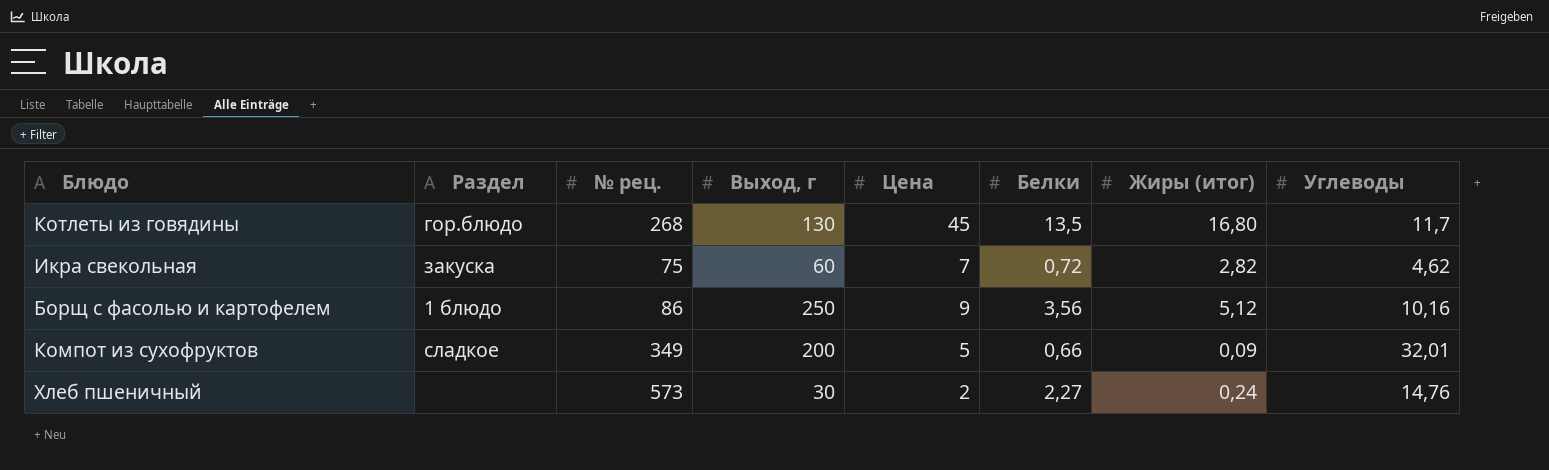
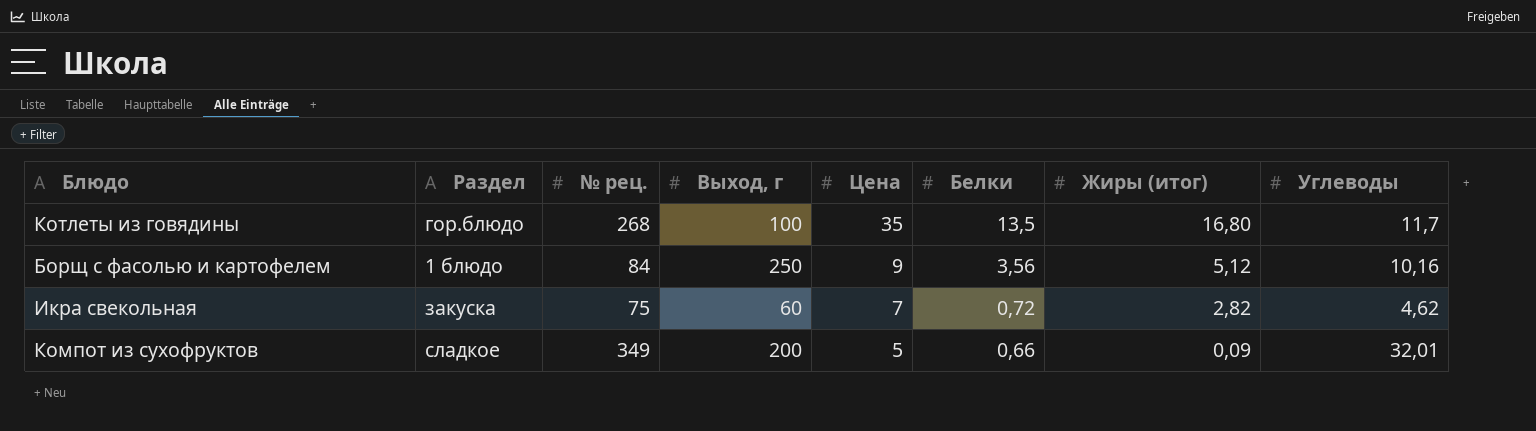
row order: none -> Цена descending
row Хлеб пшеничный: none | 573 | 30 | 2 | 2,27 | 0,24 | 14,76 -> none
Котлеты из говядины | Выход, г: 130 -> 100
Котлеты из говядины | Цена: 45 -> 35
Борщ с фасолью и картофелем | № рец.: 86 -> 84

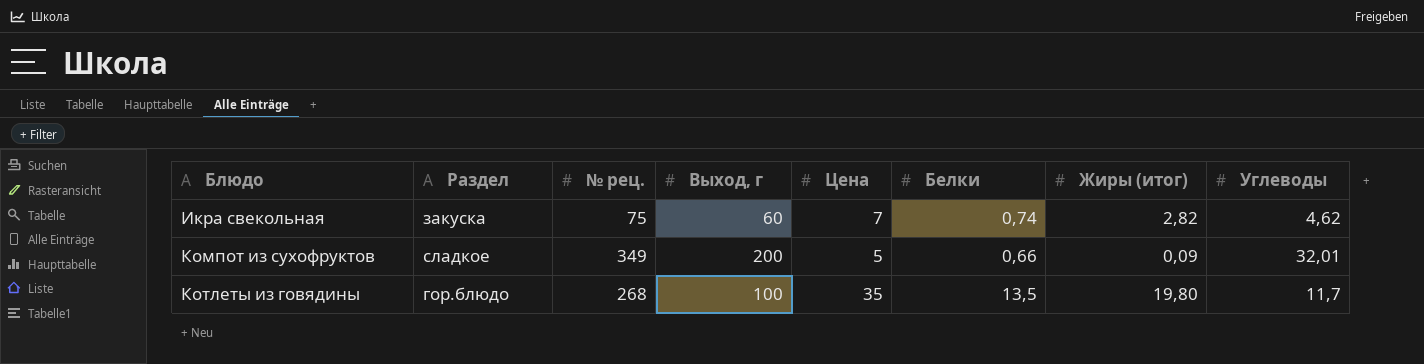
row order: Цена descending -> Блюдо ascending
row Борщ с фасолью и картофелем: 1 блюдо | 84 | 250 | 9 | 3,56 | 5,12 | 10,16 -> none
Икра свекольная | Белки: 0,72 -> 0,74
Котлеты из говядины | Жиры (итог): 16,80 -> 19,80

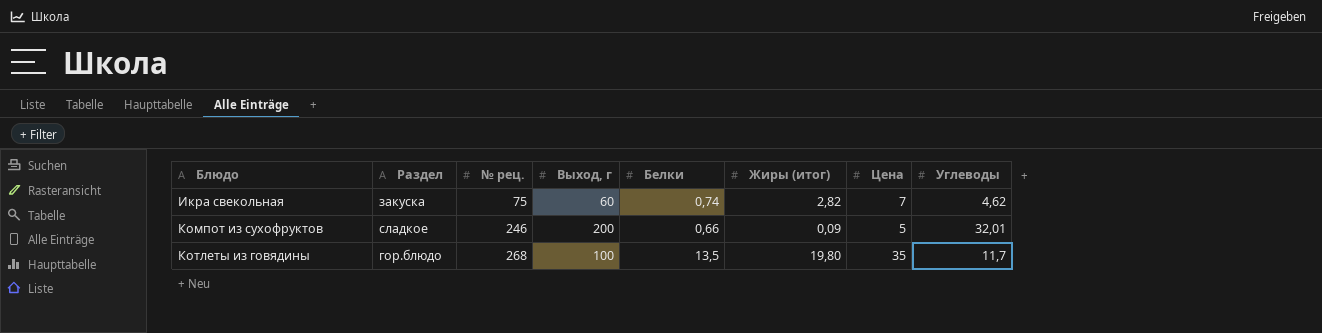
column Цена | position: 5 -> 7
Компот из сухофруктов | № рец.: 349 -> 246

